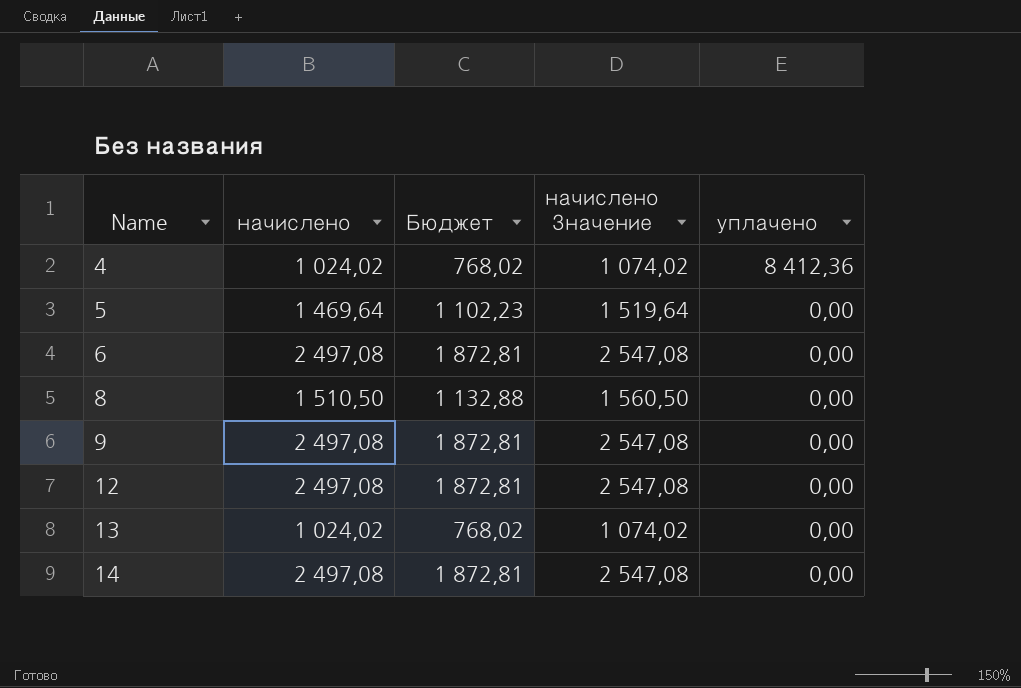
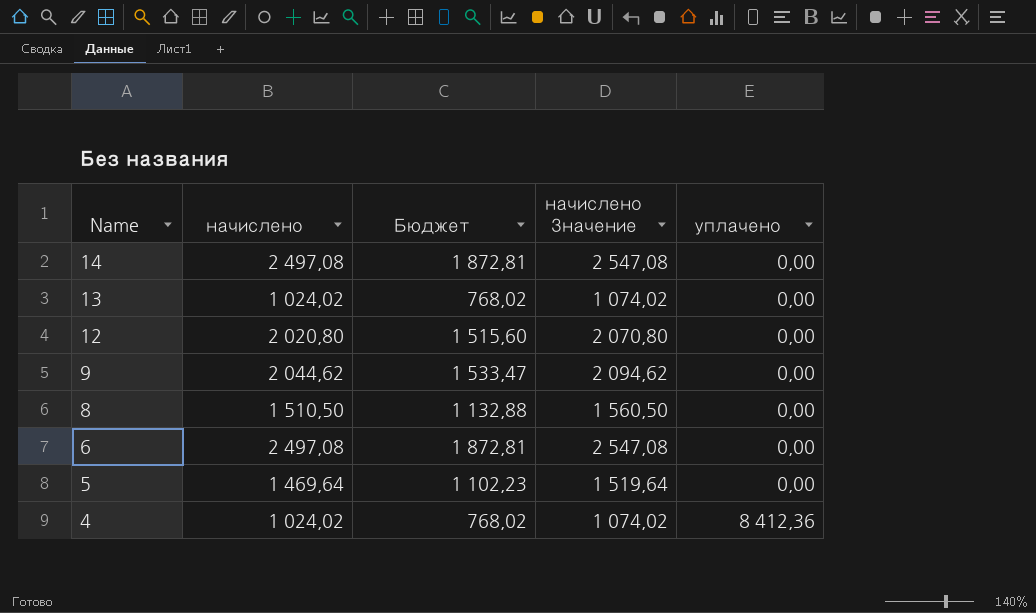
row order: Name ascending -> Name descending
12 | начислено: 2 497,08 -> 2 020,80
12 | Бюджет: 1 872,81 -> 1 515,60
12 | начислено Значение: 2 547,08 -> 2 070,80
9 | начислено: 2 497,08 -> 2 044,62
9 | Бюджет: 1 872,81 -> 1 533,47
9 | начислено Значение: 2 547,08 -> 2 094,62

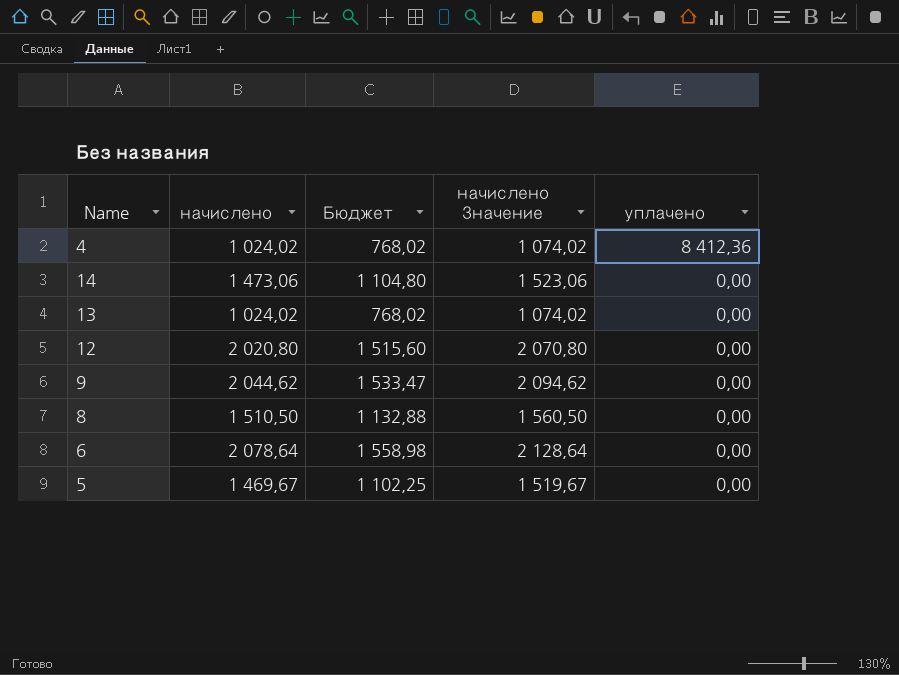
row order: Name descending -> уплачено descending
14 | начислено: 2 497,08 -> 1 473,06
14 | Бюджет: 1 872,81 -> 1 104,80
14 | начислено Значение: 2 547,08 -> 1 523,06
6 | начислено: 2 497,08 -> 2 078,64
6 | Бюджет: 1 872,81 -> 1 558,98
6 | начислено Значение: 2 547,08 -> 2 128,64
5 | начислено: 1 469,64 -> 1 469,67
5 | Бюджет: 1 102,23 -> 1 102,25
5 | начислено Значение: 1 519,64 -> 1 519,67

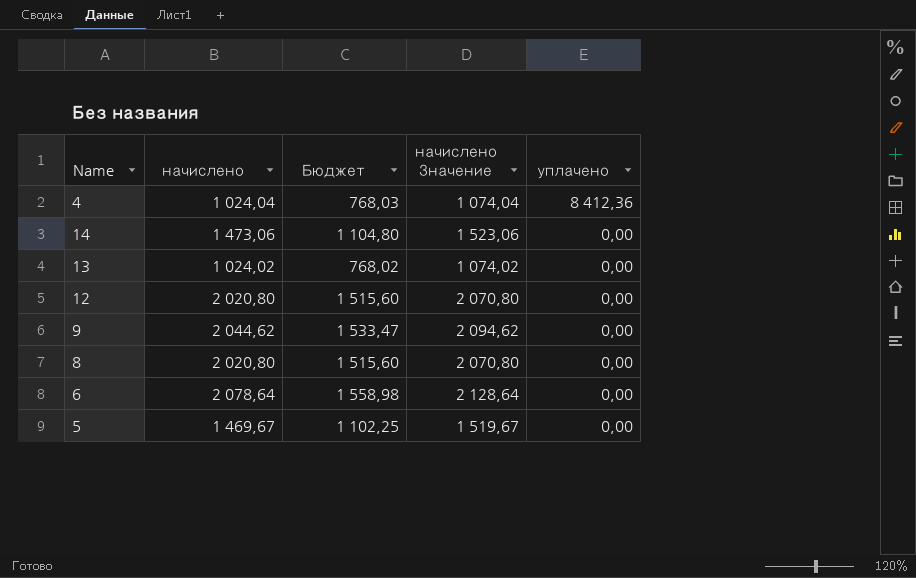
4 | начислено: 1 024,02 -> 1 024,04
4 | Бюджет: 768,02 -> 768,03
4 | начислено Значение: 1 074,02 -> 1 074,04
8 | начислено: 1 510,50 -> 2 020,80
8 | Бюджет: 1 132,88 -> 1 515,60
8 | начислено Значение: 1 560,50 -> 2 070,80

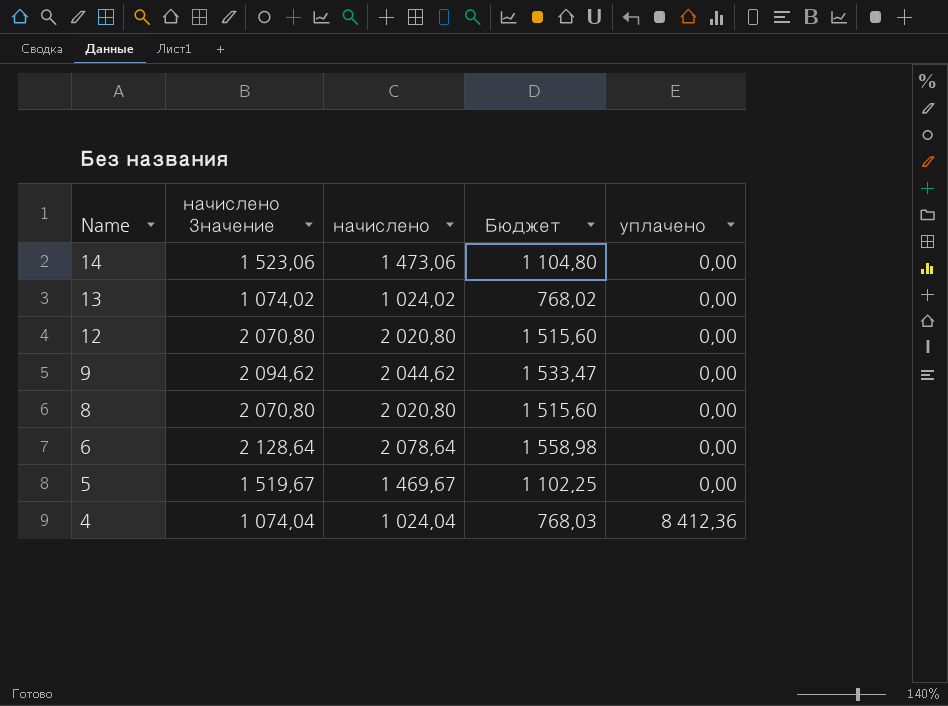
row order: уплачено descending -> Name descending
column начислено Значение | position: 4 -> 2

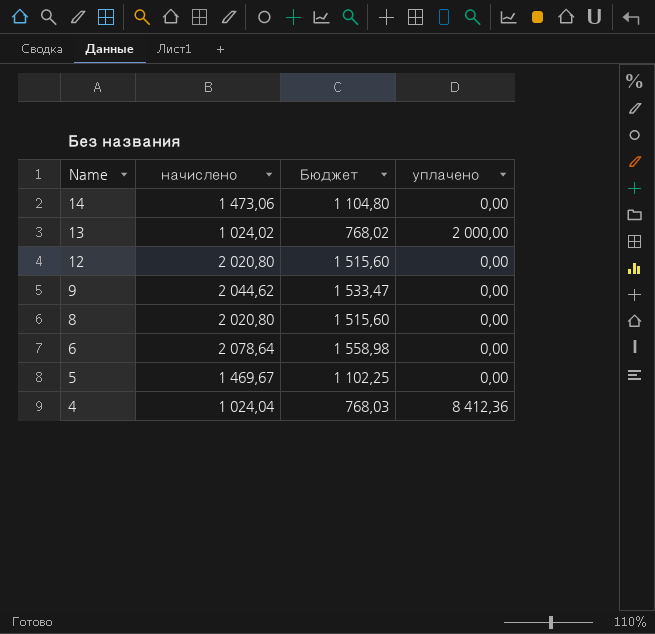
column начислено Значение | formula: [начислено] + 50 -> none
13 | уплачено: 0,00 -> 2 000,00

